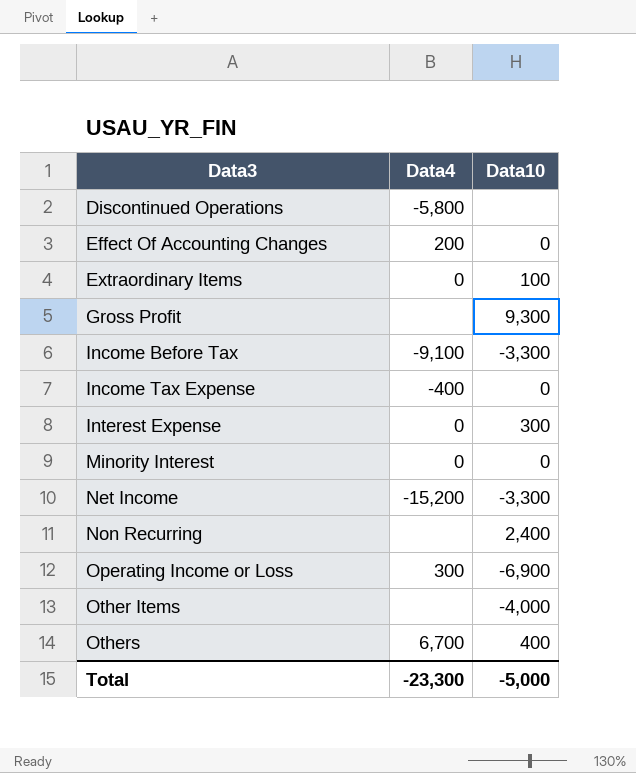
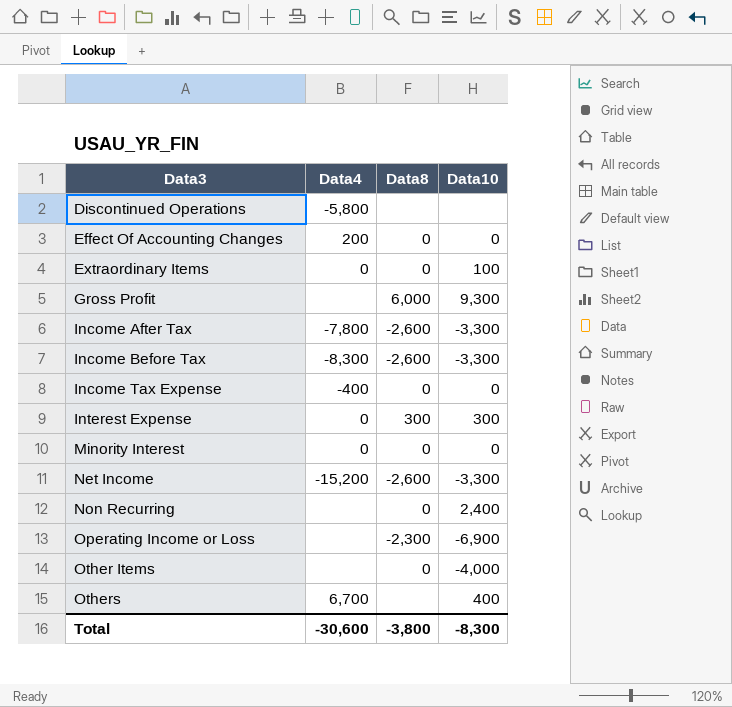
column Data8 | position: none -> 3
row Income After Tax: none -> -7,800 | -2,600 | -3,300
Income Before Tax | Data4: -9,100 -> -8,300
Operating Income or Loss | Data4: 300 -> none
Total | Data4: -23,300 -> -30,600
Total | Data10: -5,000 -> -8,300

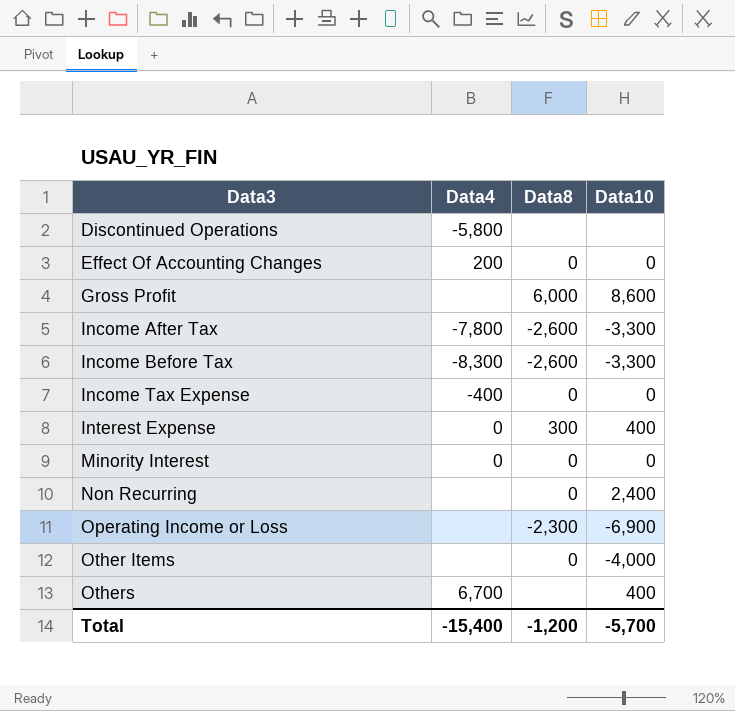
row Extraordinary Items: 0 | 0 | 100 -> none
row Net Income: -15,200 | -2,600 | -3,300 -> none
Gross Profit | Data10: 9,300 -> 8,600
Interest Expense | Data10: 300 -> 400
Total | Data4: -30,600 -> -15,400
Total | Data8: -3,800 -> -1,200
Total | Data10: -8,300 -> -5,700

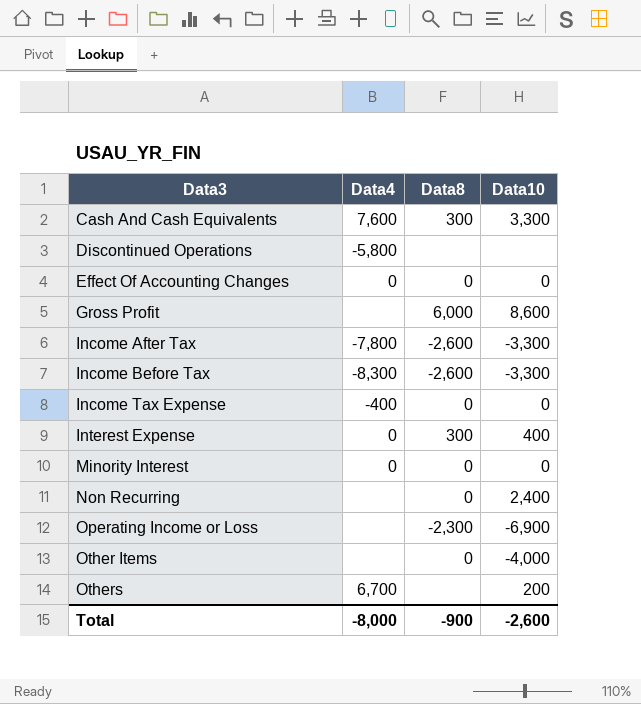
row Cash And Cash Equivalents: none -> 7,600 | 300 | 3,300
Effect Of Accounting Changes | Data4: 200 -> 0
Others | Data10: 400 -> 200
Total | Data4: -15,400 -> -8,000
Total | Data8: -1,200 -> -900
Total | Data10: -5,700 -> -2,600

